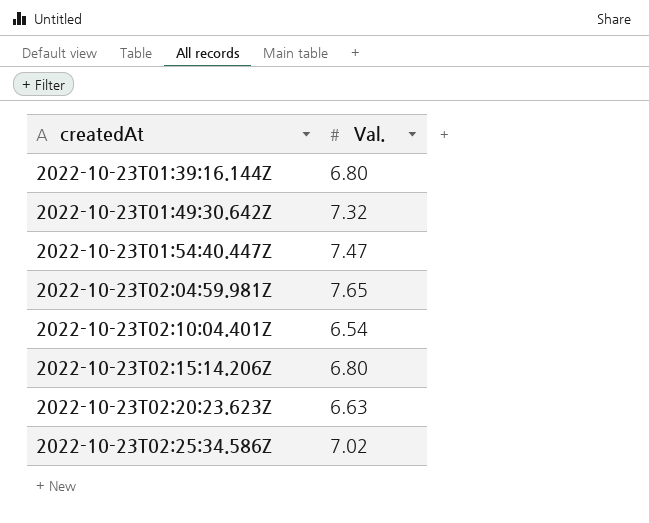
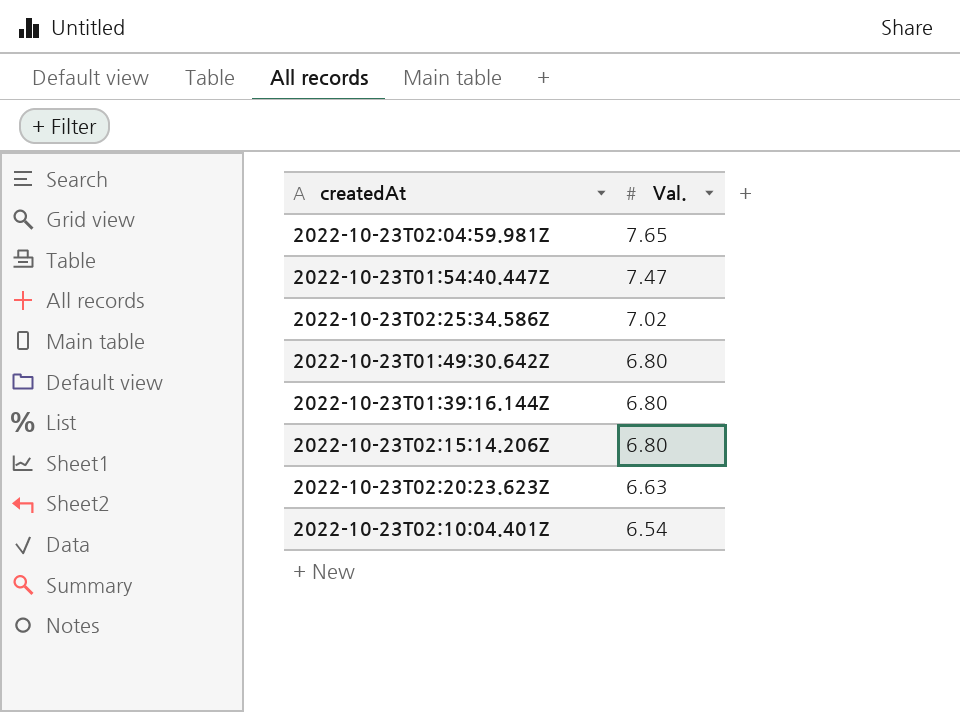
row order: createdAt ascending -> Val. descending
2022-10-23T01:49:30.642Z | Val.: 7.32 -> 6.80

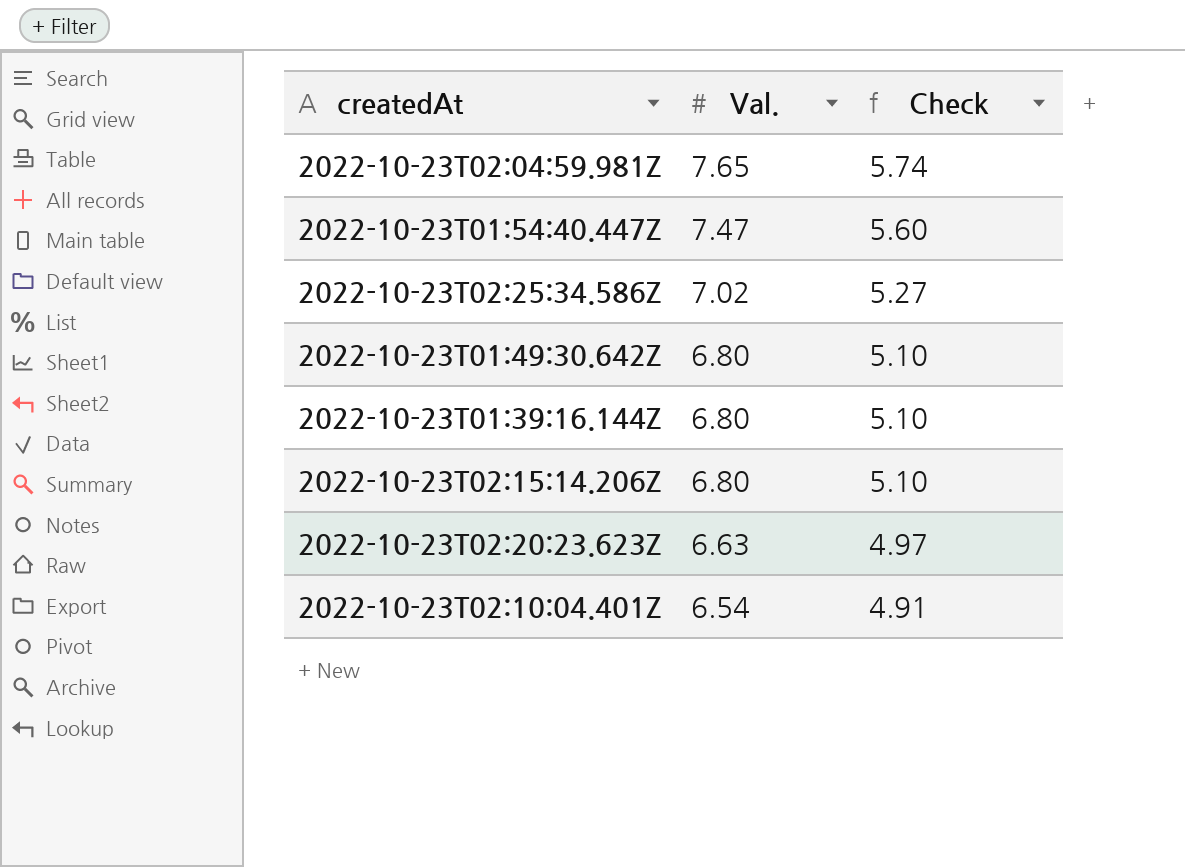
column Check | formula: none -> [Val.] * 0.75

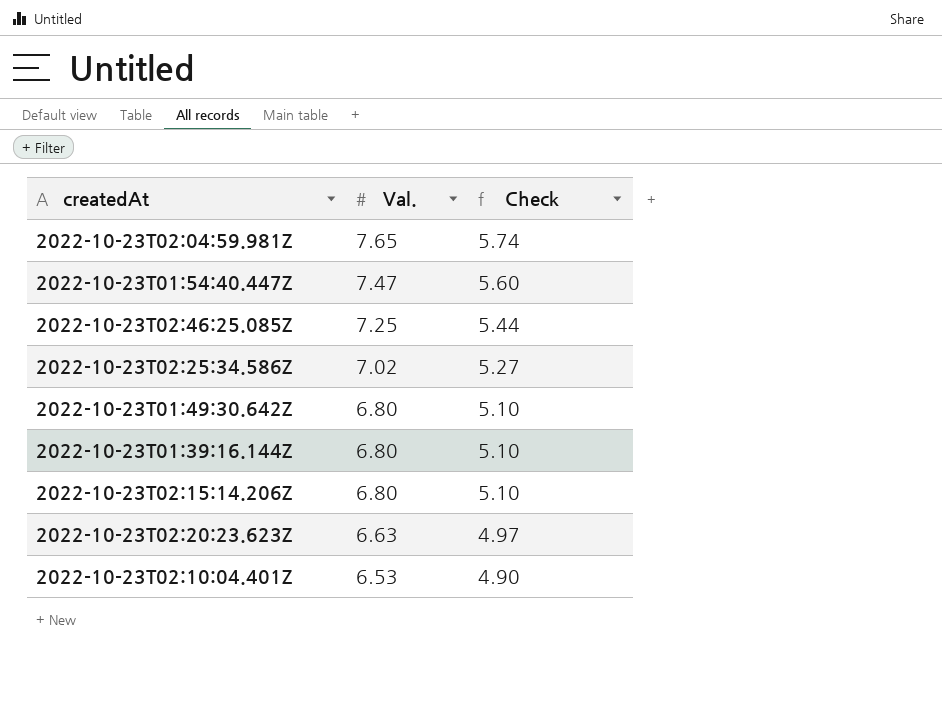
row 2022-10-23T02:46:25.085Z: none -> 7.25 | 5.44
2022-10-23T02:10:04.401Z | Val.: 6.54 -> 6.53
2022-10-23T02:10:04.401Z | Check: 4.91 -> 4.90

